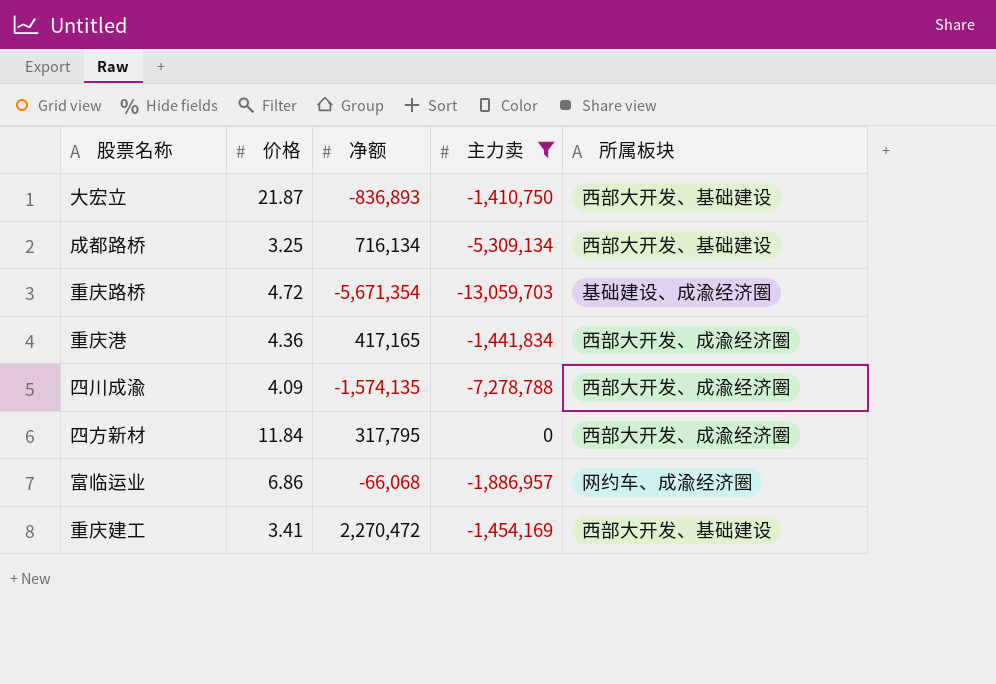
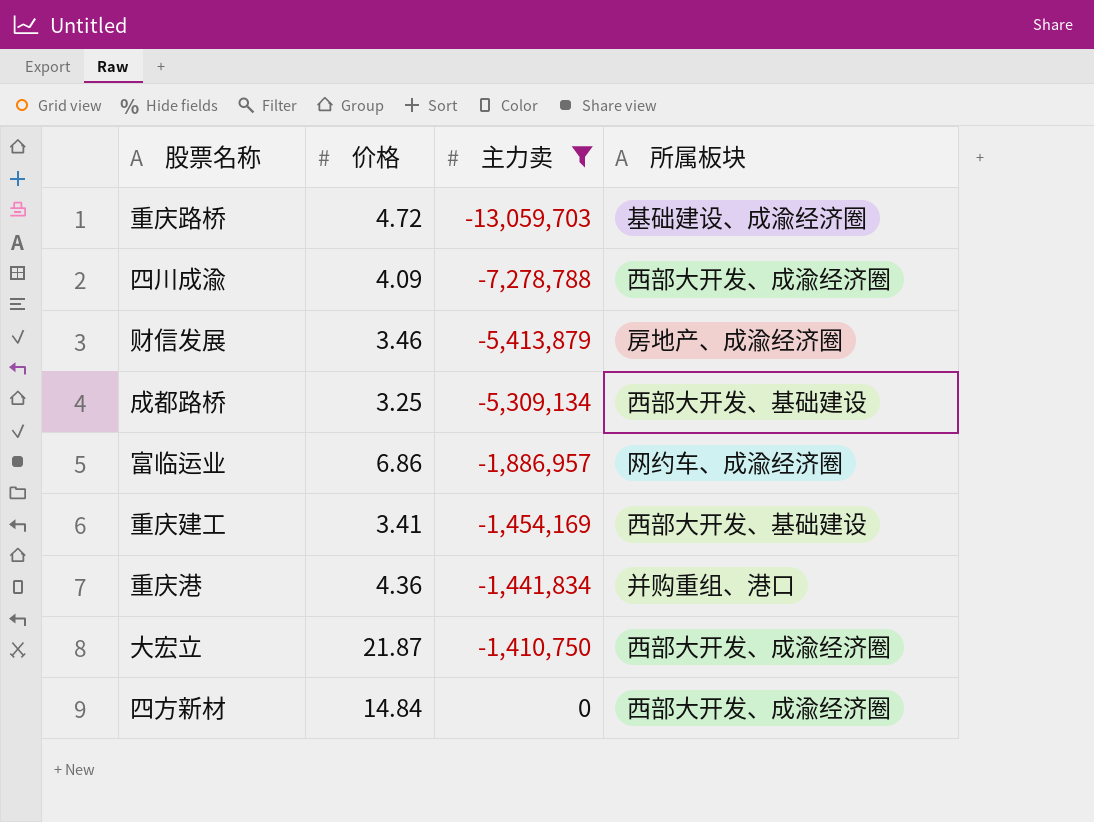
row order: none -> 主力卖 ascending
column 净额 | position: 3 -> none
row 财信发展: none -> 3.46 | -5,413,879 | 房地产、成渝经济圈
重庆港 | 所属板块: 西部大开发、成渝经济圈 -> 并购重组、港口
大宏立 | 所属板块: 西部大开发、基础建设 -> 西部大开发、成渝经济圈
四方新材 | 价格: 11.84 -> 14.84

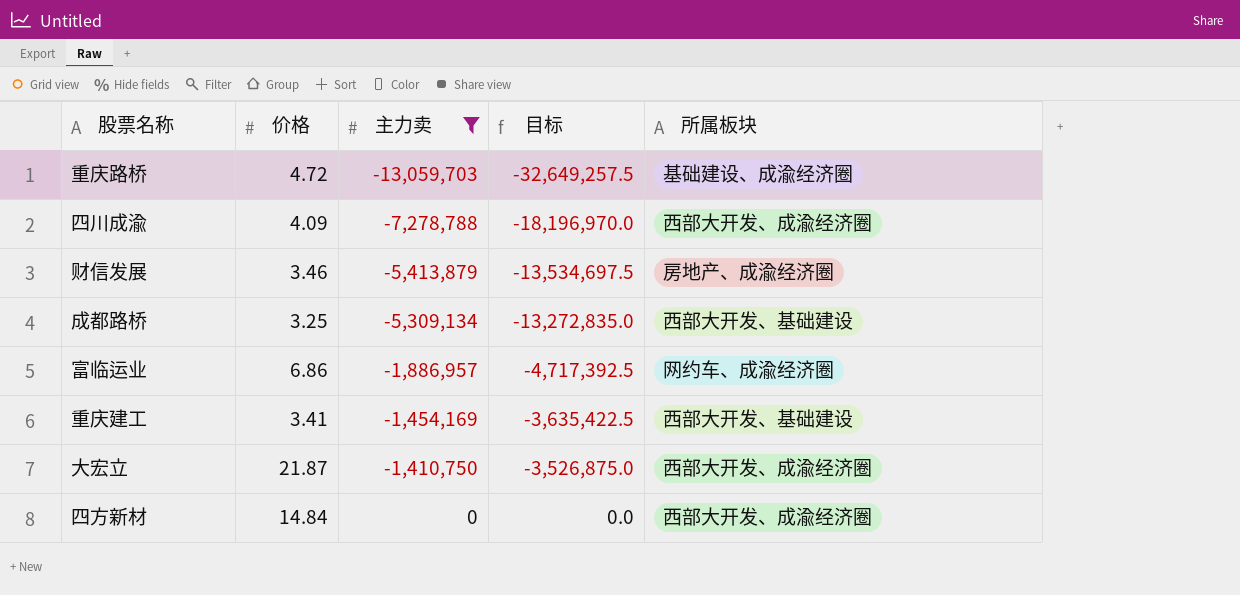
column 目标 | formula: none -> [主力卖] * 2.5
row 重庆港: 4.36 | -1,441,834 | 并购重组、港口 -> none

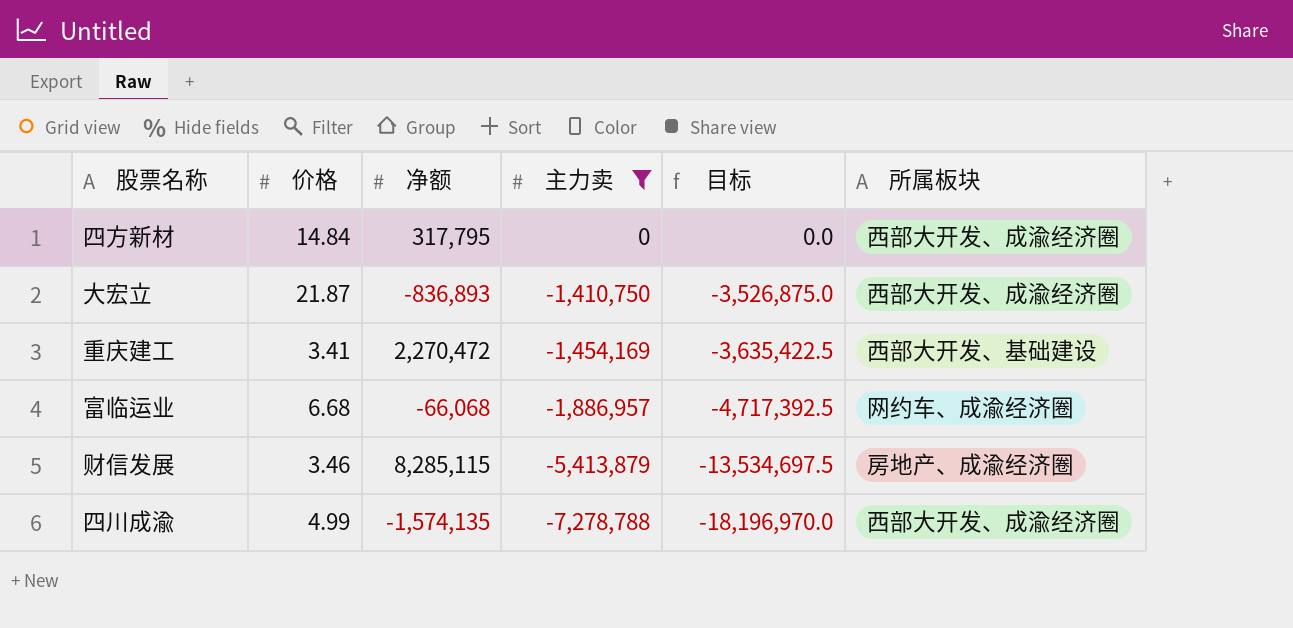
row order: 主力卖 ascending -> 主力卖 descending
column 净额 | position: none -> 3
row 重庆路桥: 4.72 | -13,059,703 | -32,649,257.5 | 基础建设、成渝经济圈 -> none
row 成都路桥: 3.25 | -5,309,134 | -13,272,835.0 | 西部大开发、基础建设 -> none
富临运业 | 价格: 6.86 -> 6.68
四川成渝 | 价格: 4.09 -> 4.99

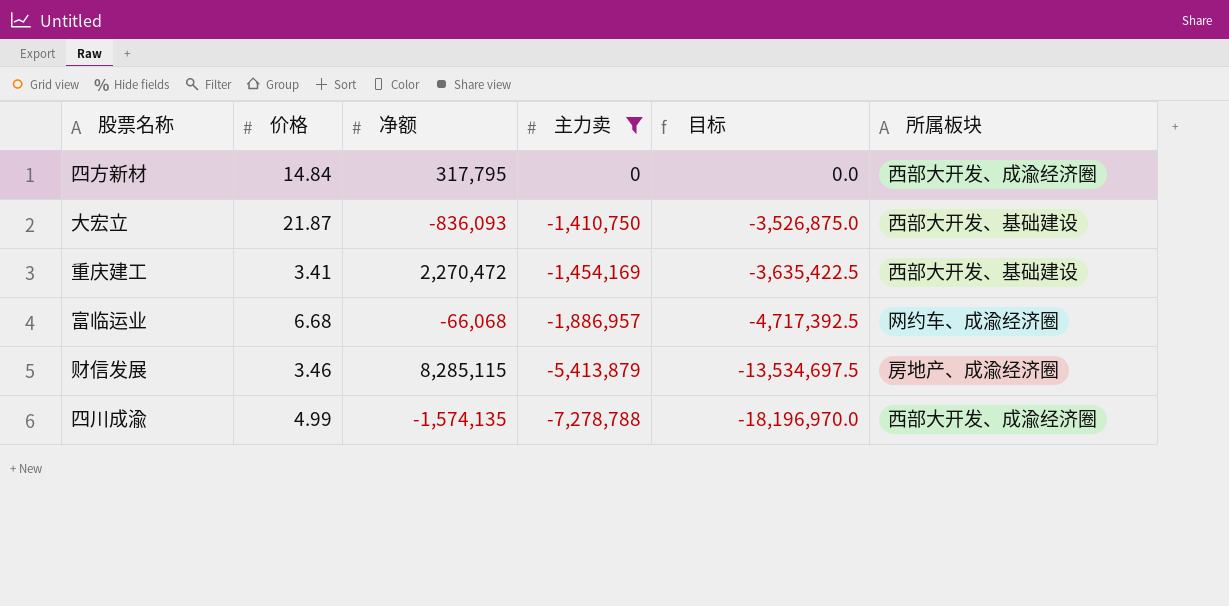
大宏立 | 净额: -836,893 -> -836,093
大宏立 | 所属板块: 西部大开发、成渝经济圈 -> 西部大开发、基础建设

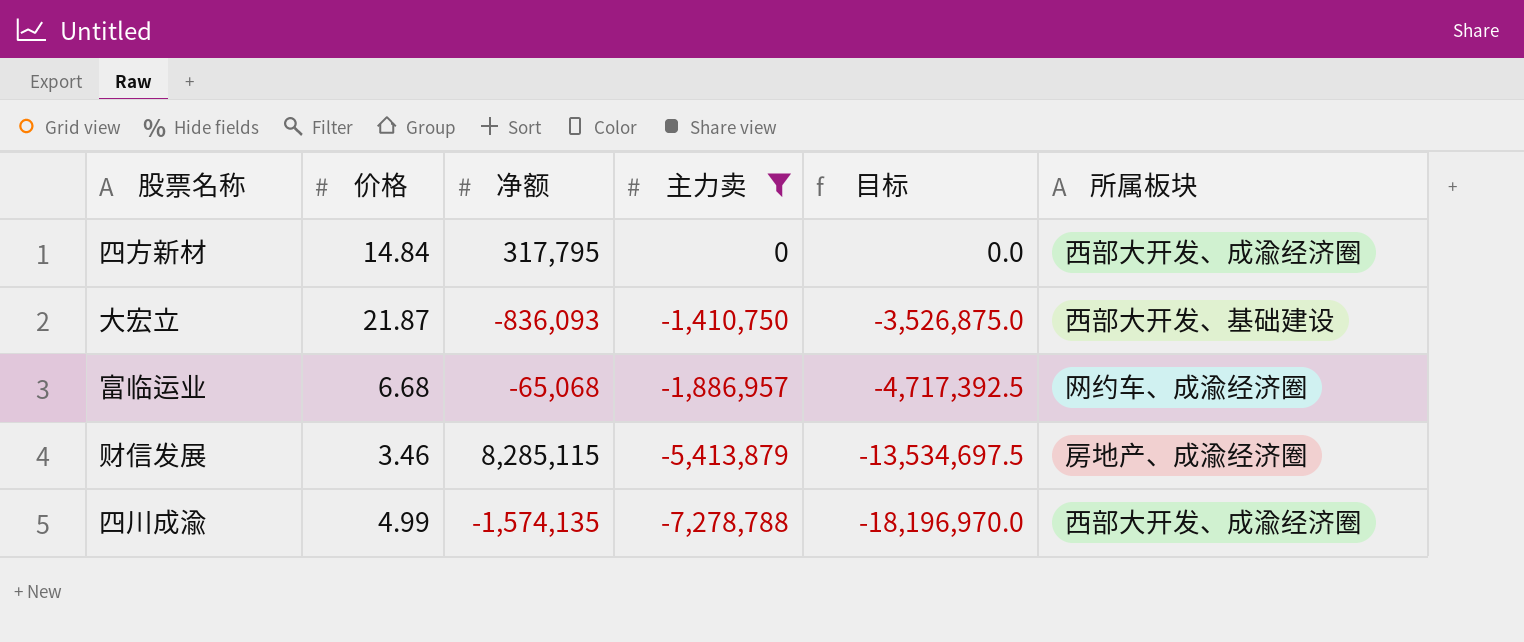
row 重庆建工: 3.41 | 2,270,472 | -1,454,169 | -3,635,422.5 | 西部大开发、基础建设 -> none
富临运业 | 净额: -66,068 -> -65,068

